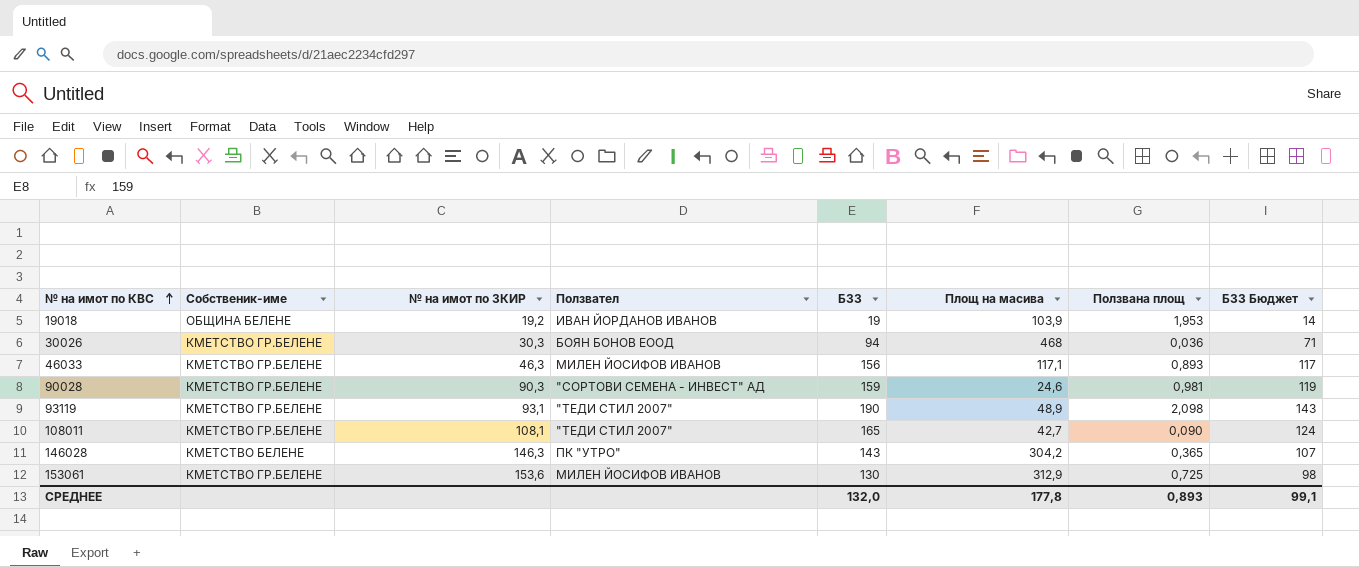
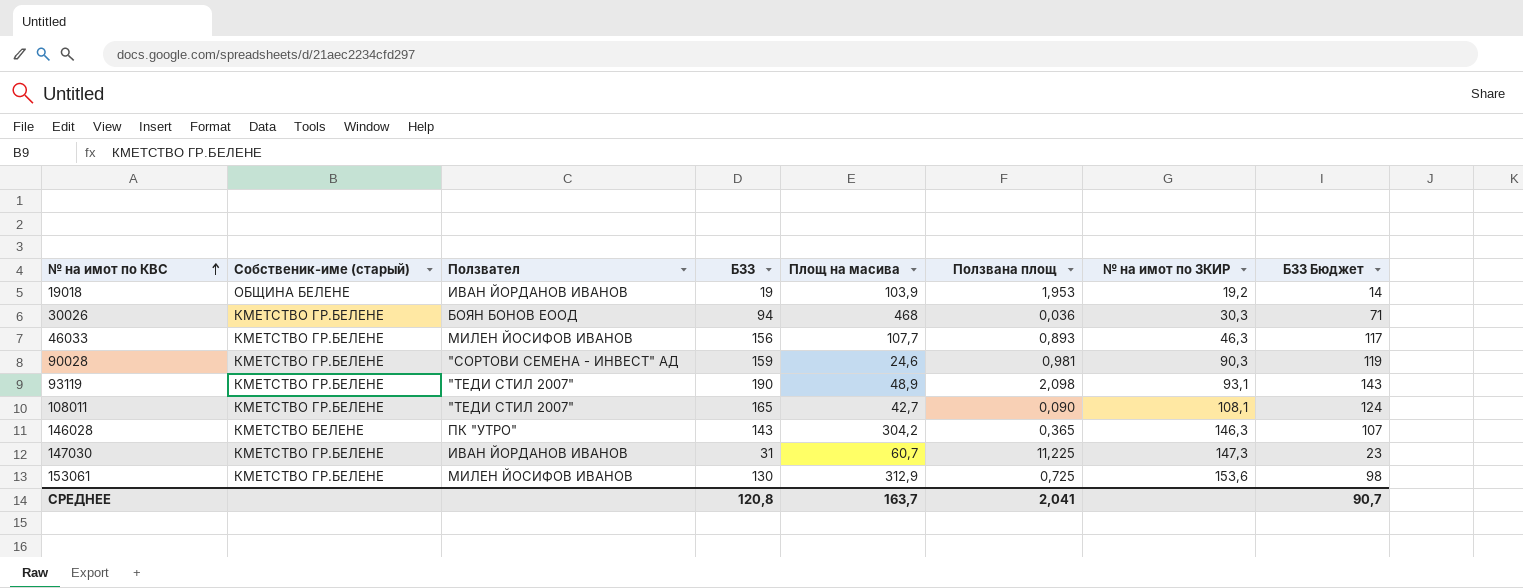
column name: Собственик-име -> Собственик-име (старый)
column № на имот по ЗКИР | position: 3 -> 7
46033 | Площ на масива: 117,1 -> 107,7
row 147030: none -> КМЕТСТВО ГР.БЕЛЕНЕ | ИВАН ЙОРДАНОВ ИВАНОВ | 31 | 60,7 | 11,225 | 147,3 | 23
СРЕДНЕЕ | БЗЗ: 132,0 -> 120,8
СРЕДНЕЕ | Площ на масива: 177,8 -> 163,7
СРЕДНЕЕ | Ползвана площ: 0,893 -> 2,041
СРЕДНЕЕ | БЗЗ Бюджет: 99,1 -> 90,7

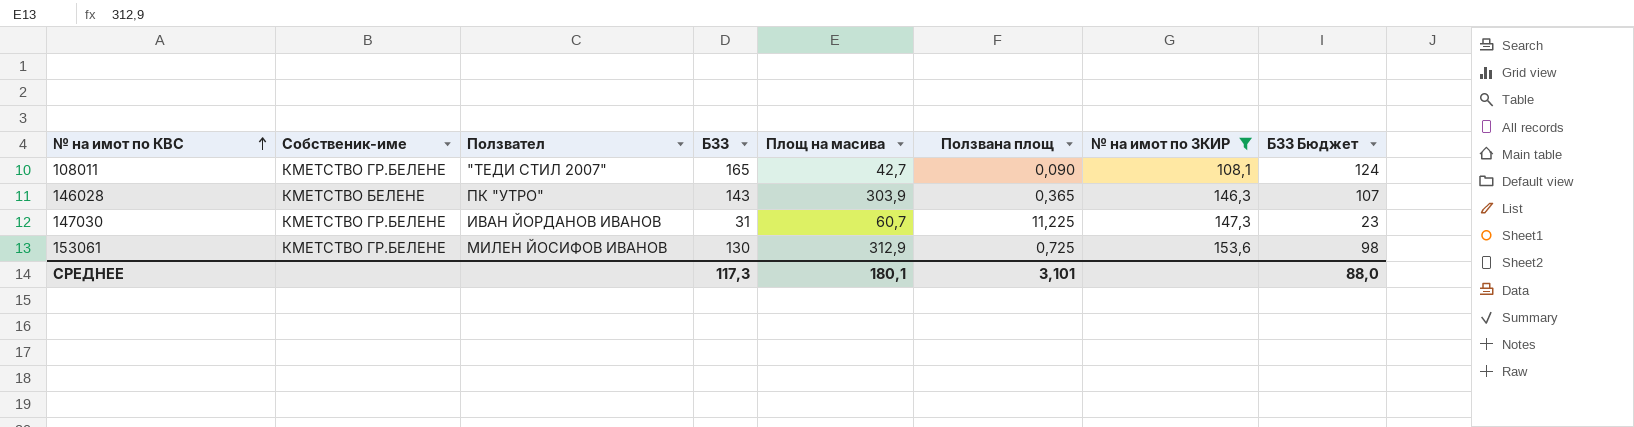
filter: none -> № на имот по ЗКИР >= 108,1
column name: Собственик-име (старый) -> Собственик-име
146028 | Площ на масива: 304,2 -> 303,9
СРЕДНЕЕ | БЗЗ: 120,8 -> 117,3
СРЕДНЕЕ | Площ на масива: 163,7 -> 180,1
СРЕДНЕЕ | Ползвана площ: 2,041 -> 3,101
СРЕДНЕЕ | БЗЗ Бюджет: 90,7 -> 88,0

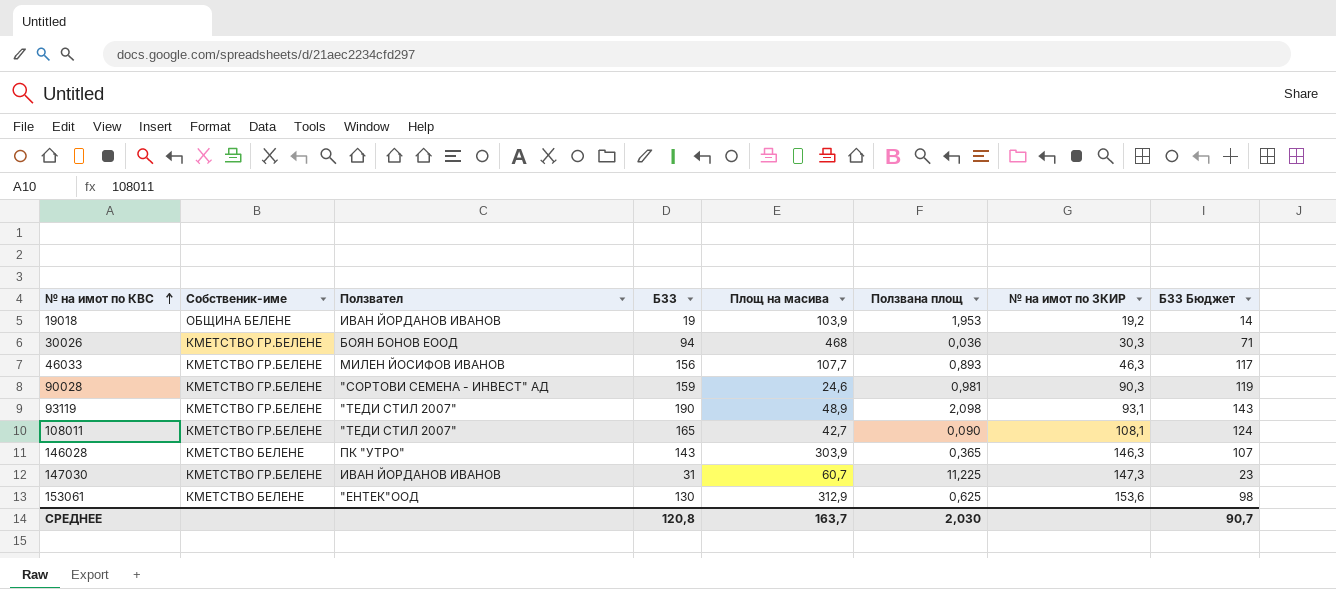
filter: № на имот по ЗКИР >= 108,1 -> none
153061 | Собственик-име: КМЕТСТВО ГР.БЕЛЕНЕ -> КМЕТСТВО БЕЛЕНЕ
153061 | Ползвател: МИЛЕН ЙОСИФОВ ИВАНОВ -> "ЕНТЕК"ООД
153061 | Ползвана площ: 0,725 -> 0,625
СРЕДНЕЕ | БЗЗ: 117,3 -> 120,8
СРЕДНЕЕ | Площ на масива: 180,1 -> 163,7
СРЕДНЕЕ | Ползвана площ: 3,101 -> 2,030
СРЕДНЕЕ | БЗЗ Бюджет: 88,0 -> 90,7

